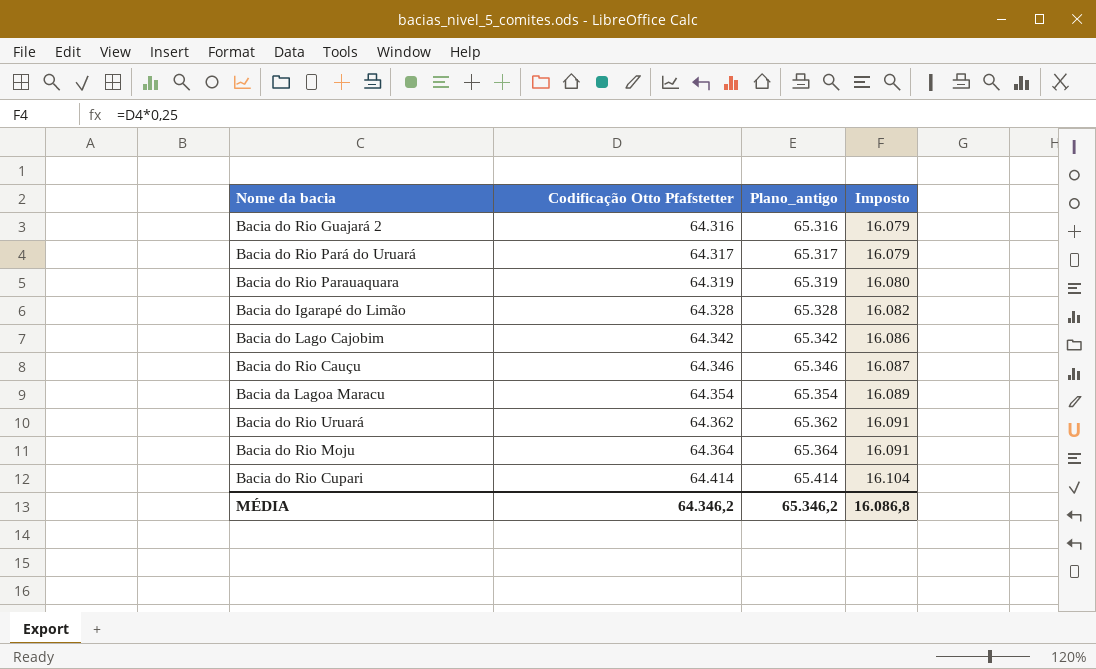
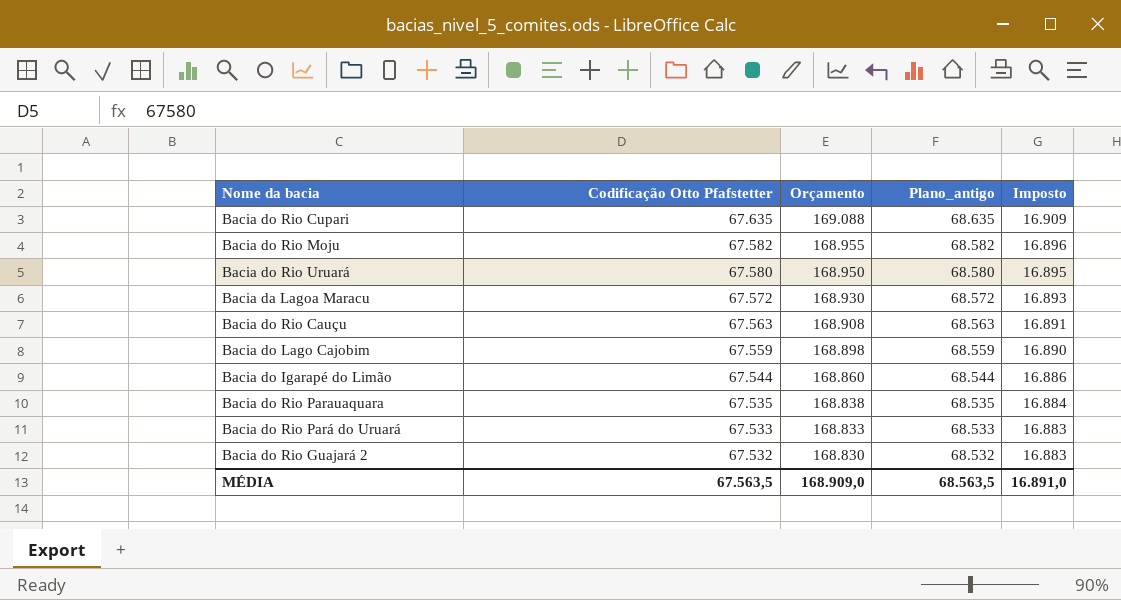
row order: Codificação Otto Pfafstetter ascending -> Codificação Otto Pfafstetter descending
column Orçamento | formula: none -> [Codificação Otto Pfafstetter] * 2,5
Bacia do Rio Cupari | Codificação Otto Pfafstetter: 64.414 -> 67.635
Bacia do Rio Cupari | Plano_antigo: 65.414 -> 68.635
Bacia do Rio Cupari | Imposto: 16.104 -> 16.909
Bacia do Rio Moju | Codificação Otto Pfafstetter: 64.364 -> 67.582
Bacia do Rio Moju | Plano_antigo: 65.364 -> 68.582
Bacia do Rio Moju | Imposto: 16.091 -> 16.896
Bacia do Rio Uruará | Codificação Otto Pfafstetter: 64.362 -> 67.580
Bacia do Rio Uruará | Plano_antigo: 65.362 -> 68.580
Bacia do Rio Uruará | Imposto: 16.091 -> 16.895
Bacia da Lagoa Maracu | Codificação Otto Pfafstetter: 64.354 -> 67.572
Bacia da Lagoa Maracu | Plano_antigo: 65.354 -> 68.572
Bacia da Lagoa Maracu | Imposto: 16.089 -> 16.893
Bacia do Rio Cauçu | Codificação Otto Pfafstetter: 64.346 -> 67.563
Bacia do Rio Cauçu | Plano_antigo: 65.346 -> 68.563
Bacia do Rio Cauçu | Imposto: 16.087 -> 16.891
Bacia do Lago Cajobim | Codificação Otto Pfafstetter: 64.342 -> 67.559
Bacia do Lago Cajobim | Plano_antigo: 65.342 -> 68.559
Bacia do Lago Cajobim | Imposto: 16.086 -> 16.890
Bacia do Igarapé do Limão | Codificação Otto Pfafstetter: 64.328 -> 67.544
Bacia do Igarapé do Limão | Plano_antigo: 65.328 -> 68.544
Bacia do Igarapé do Limão | Imposto: 16.082 -> 16.886
Bacia do Rio Parauaquara | Codificação Otto Pfafstetter: 64.319 -> 67.535
Bacia do Rio Parauaquara | Plano_antigo: 65.319 -> 68.535
Bacia do Rio Parauaquara | Imposto: 16.080 -> 16.884
Bacia do Rio Pará do Uruará | Codificação Otto Pfafstetter: 64.317 -> 67.533
Bacia do Rio Pará do Uruará | Plano_antigo: 65.317 -> 68.533
Bacia do Rio Pará do Uruará | Imposto: 16.079 -> 16.883
Bacia do Rio Guajará 2 | Codificação Otto Pfafstetter: 64.316 -> 67.532
Bacia do Rio Guajará 2 | Plano_antigo: 65.316 -> 68.532
Bacia do Rio Guajará 2 | Imposto: 16.079 -> 16.883
MÉDIA | Codificação Otto Pfafstetter: 64.346,2 -> 67.563,5
MÉDIA | Plano_antigo: 65.346,2 -> 68.563,5
MÉDIA | Imposto: 16.086,8 -> 16.891,0

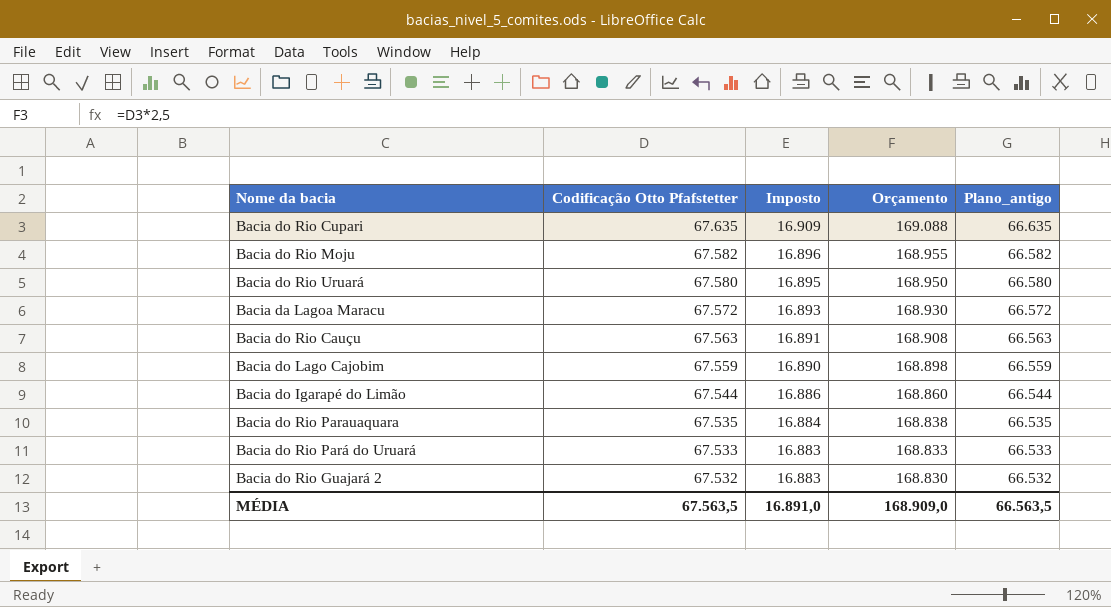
column Imposto | position: 5 -> 3
column Plano_antigo | formula: [Codificação Otto Pfafstetter] + 1000 -> [Codificação Otto Pfafstetter] - 1000
MÉDIA | Plano_antigo: 68.563,5 -> 66.563,5

